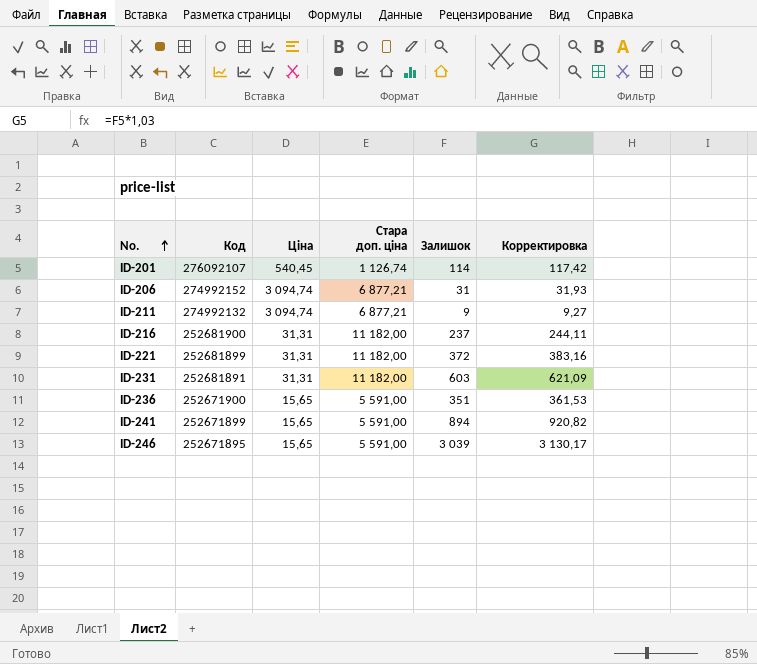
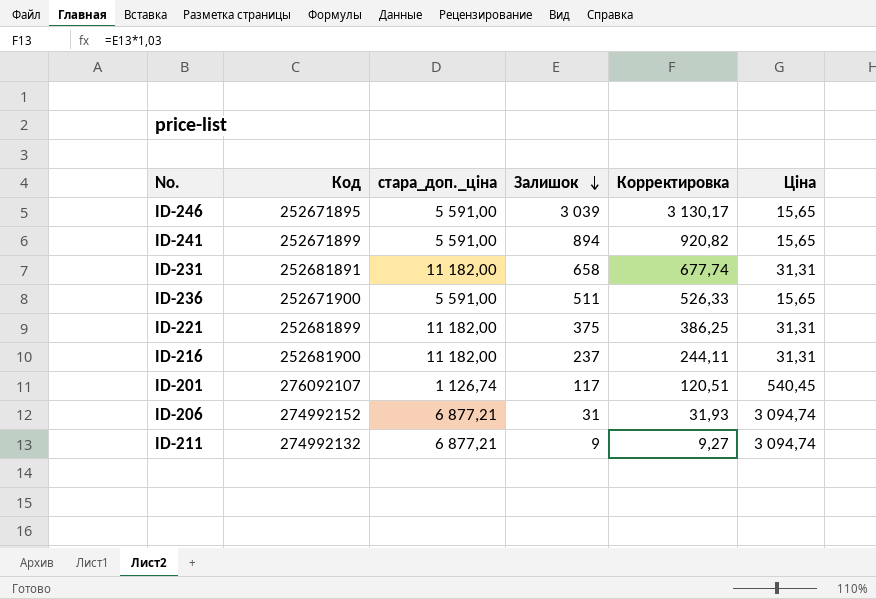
row order: No. ascending -> Залишок descending
column name: Стара доп. ціна -> стара_доп._ціна
column Ціна | position: 3 -> 6
ID-231 | Залишок: 603 -> 658
ID-231 | Корректировка: 621,09 -> 677,74
ID-236 | Залишок: 351 -> 511
ID-236 | Корректировка: 361,53 -> 526,33
ID-221 | Залишок: 372 -> 375
ID-221 | Корректировка: 383,16 -> 386,25
ID-201 | Залишок: 114 -> 117
ID-201 | Корректировка: 117,42 -> 120,51

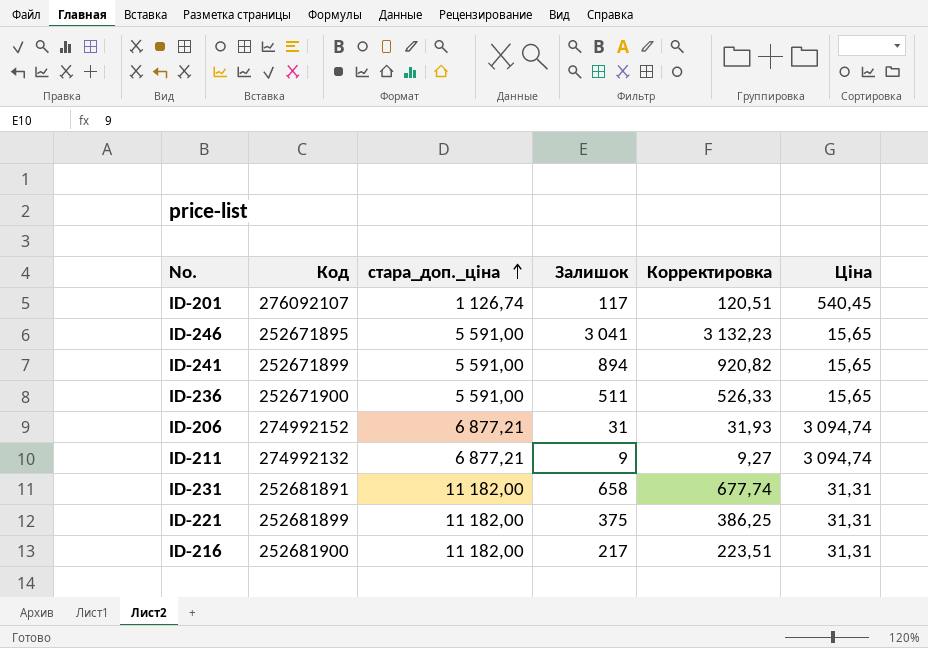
row order: Залишок descending -> стара_доп._ціна ascending
ID-246 | Залишок: 3 039 -> 3 041
ID-246 | Корректировка: 3 130,17 -> 3 132,23
ID-216 | Залишок: 237 -> 217
ID-216 | Корректировка: 244,11 -> 223,51

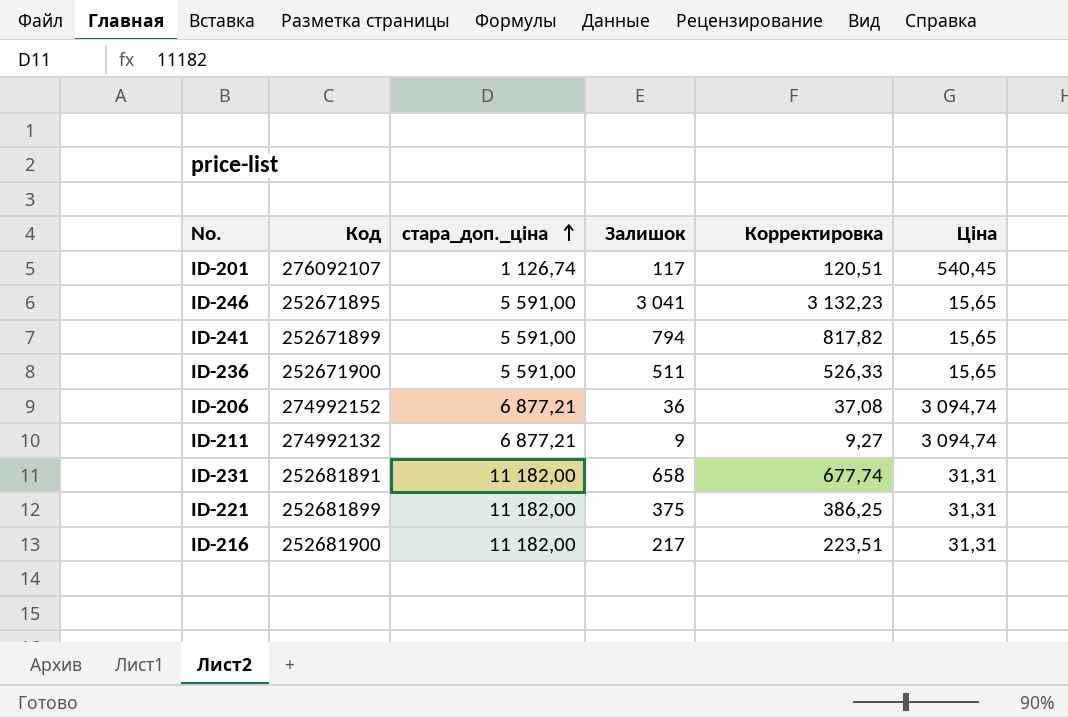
ID-241 | Залишок: 894 -> 794
ID-241 | Корректировка: 920,82 -> 817,82
ID-206 | Залишок: 31 -> 36
ID-206 | Корректировка: 31,93 -> 37,08

